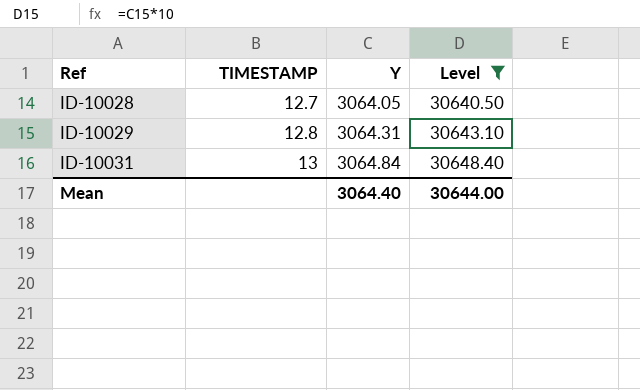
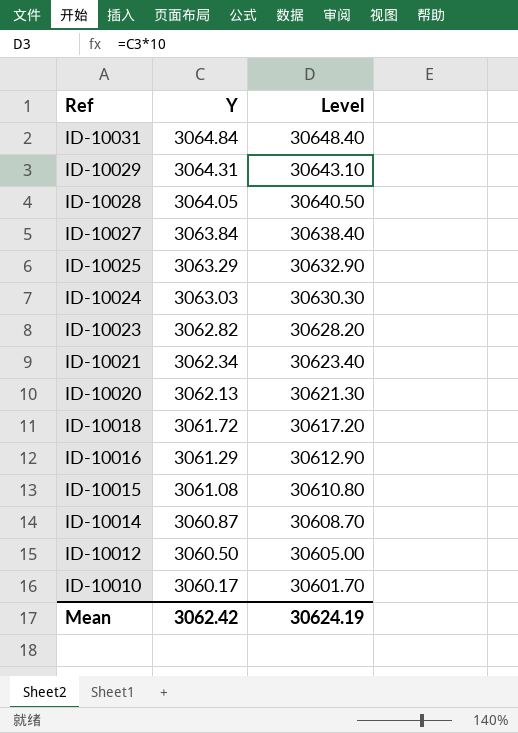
filter: Level >= 30640.50 -> none
row order: Ref ascending -> Ref descending
column TIMESTAMP | position: 2 -> none
Mean | Y: 3064.40 -> 3062.42
Mean | Level: 30644.00 -> 30624.19

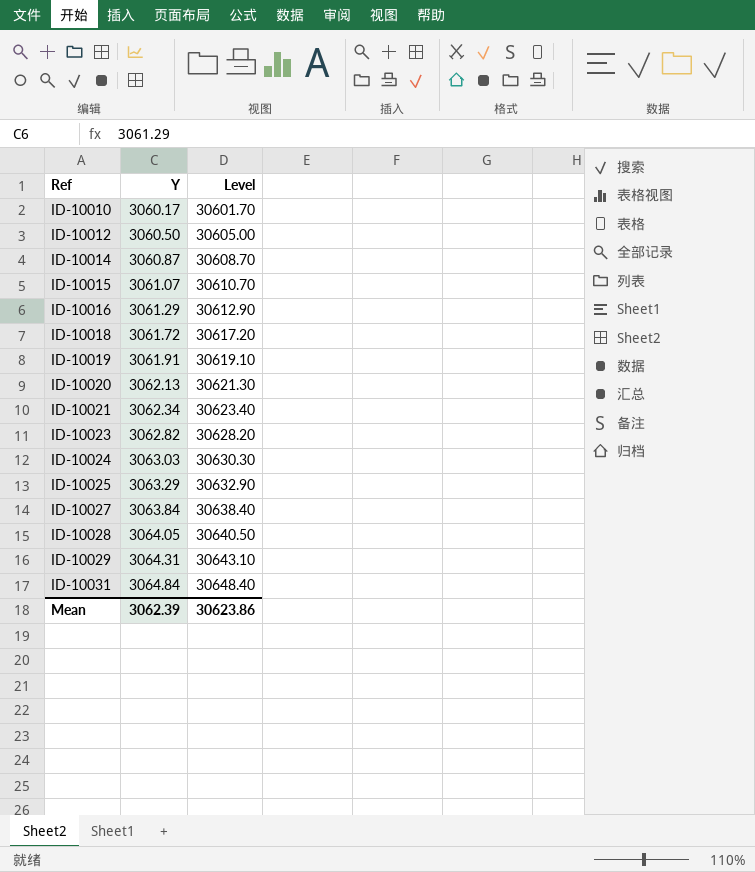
row order: Ref descending -> Ref ascending
ID-10015 | Y: 3061.08 -> 3061.07
ID-10015 | Level: 30610.80 -> 30610.70
row ID-10019: none -> 3061.91 | 30619.10
Mean | Y: 3062.42 -> 3062.39
Mean | Level: 30624.19 -> 30623.86

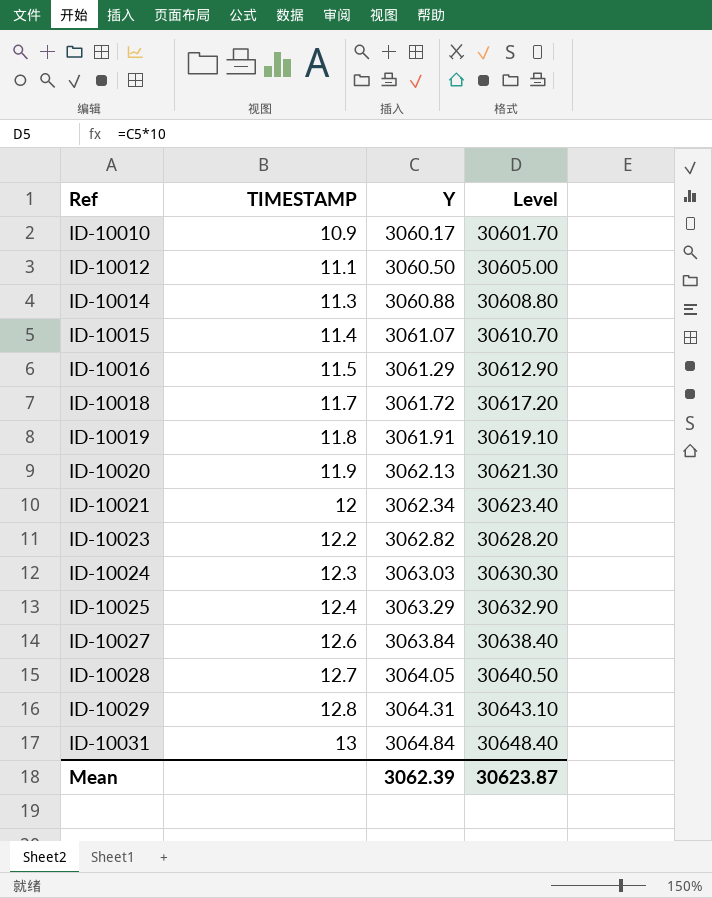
column TIMESTAMP | position: none -> 2
ID-10014 | Y: 3060.87 -> 3060.88
ID-10014 | Level: 30608.70 -> 30608.80
Mean | Level: 30623.86 -> 30623.87

